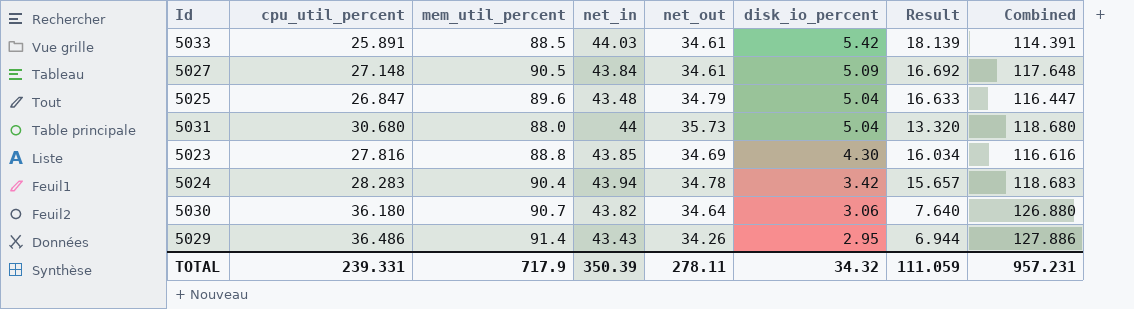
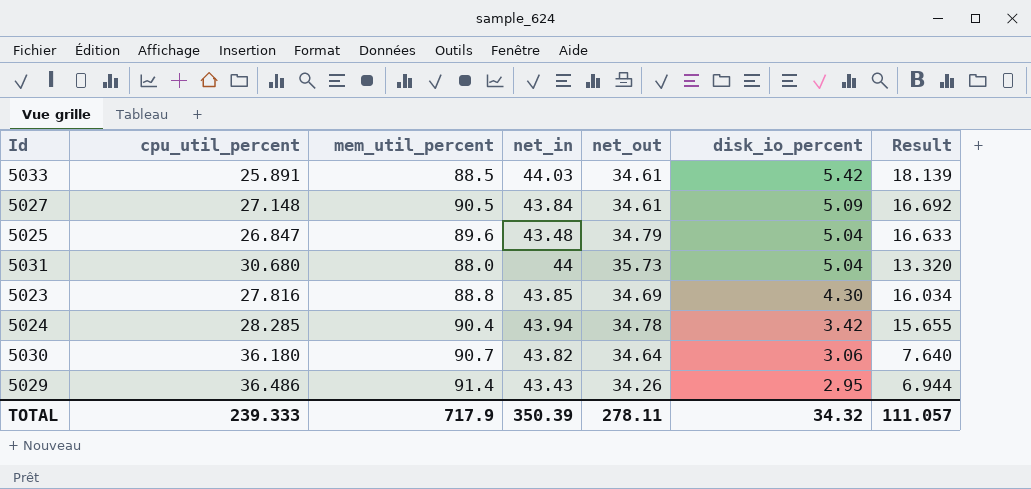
column Combined | formula: [cpu_util_percent] + [mem_util_percent] -> none
5024 | cpu_util_percent: 28.283 -> 28.285
5024 | Result: 15.657 -> 15.655
TOTAL | cpu_util_percent: 239.331 -> 239.333
TOTAL | Result: 111.059 -> 111.057

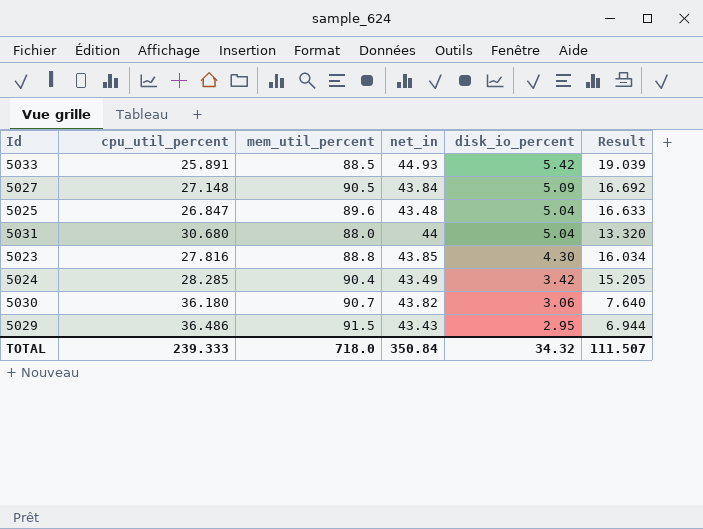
column net_out | position: 5 -> none
5033 | net_in: 44.03 -> 44.93
5033 | Result: 18.139 -> 19.039
5024 | net_in: 43.94 -> 43.49
5024 | Result: 15.655 -> 15.205
5029 | mem_util_percent: 91.4 -> 91.5
TOTAL | mem_util_percent: 717.9 -> 718.0
TOTAL | net_in: 350.39 -> 350.84
TOTAL | Result: 111.057 -> 111.507

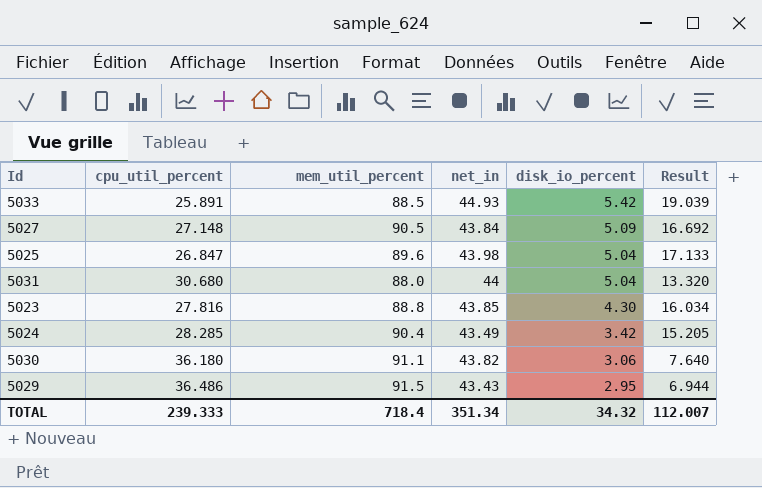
5025 | net_in: 43.48 -> 43.98
5025 | Result: 16.633 -> 17.133
5030 | mem_util_percent: 90.7 -> 91.1
TOTAL | mem_util_percent: 718.0 -> 718.4
TOTAL | net_in: 350.84 -> 351.34
TOTAL | Result: 111.507 -> 112.007

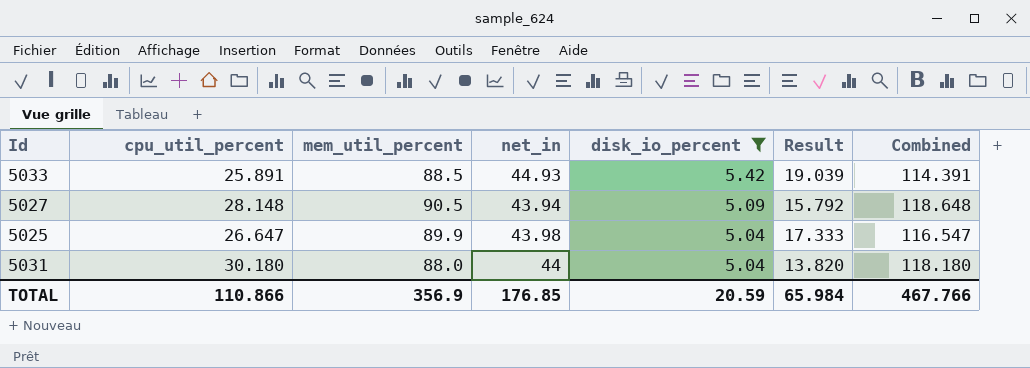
filter: none -> disk_io_percent >= 5.04
column Combined | formula: none -> [cpu_util_percent] + [mem_util_percent]
5027 | cpu_util_percent: 27.148 -> 28.148
5027 | net_in: 43.84 -> 43.94
5027 | Result: 16.692 -> 15.792
5025 | cpu_util_percent: 26.847 -> 26.647
5025 | mem_util_percent: 89.6 -> 89.9
5025 | Result: 17.133 -> 17.333
5031 | cpu_util_percent: 30.680 -> 30.180
5031 | Result: 13.320 -> 13.820
TOTAL | cpu_util_percent: 239.333 -> 110.866
TOTAL | mem_util_percent: 718.4 -> 356.9
TOTAL | net_in: 351.34 -> 176.85
TOTAL | disk_io_percent: 34.32 -> 20.59
TOTAL | Result: 112.007 -> 65.984

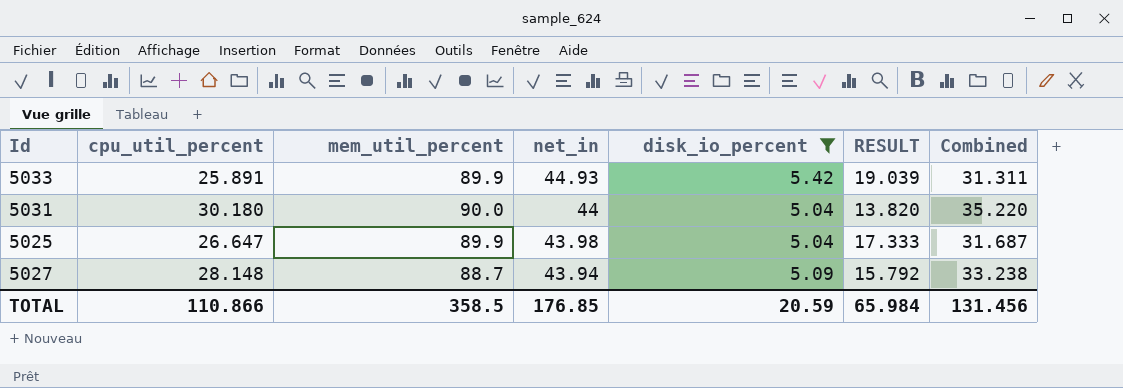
row order: disk_io_percent descending -> net_in descending
column name: Result -> RESULT
column Combined | formula: [cpu_util_percent] + [mem_util_percent] -> [cpu_util_percent] + [disk_io_percent]
5033 | mem_util_percent: 88.5 -> 89.9
5031 | mem_util_percent: 88.0 -> 90.0
5027 | mem_util_percent: 90.5 -> 88.7
TOTAL | mem_util_percent: 356.9 -> 358.5
TOTAL | Combined: 467.766 -> 131.456

